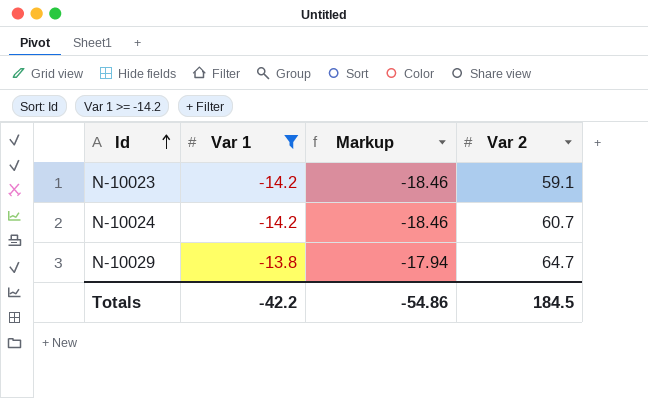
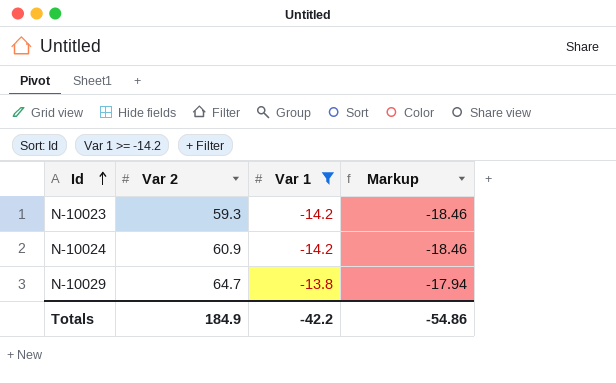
column Var 2 | position: 4 -> 2
N-10023 | Var 2: 59.1 -> 59.3
N-10024 | Var 2: 60.7 -> 60.9
Totals | Var 2: 184.5 -> 184.9

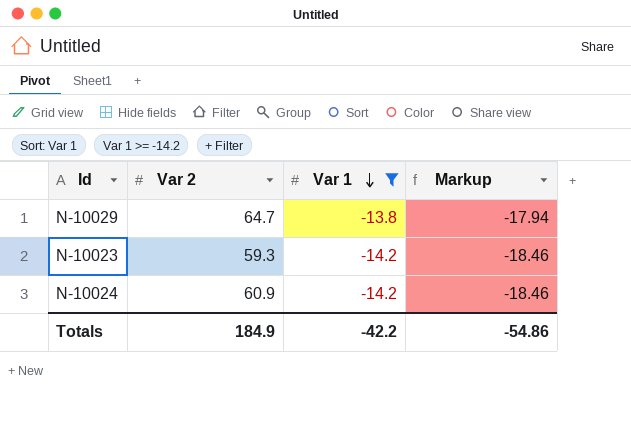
row order: Id ascending -> Var 1 descending

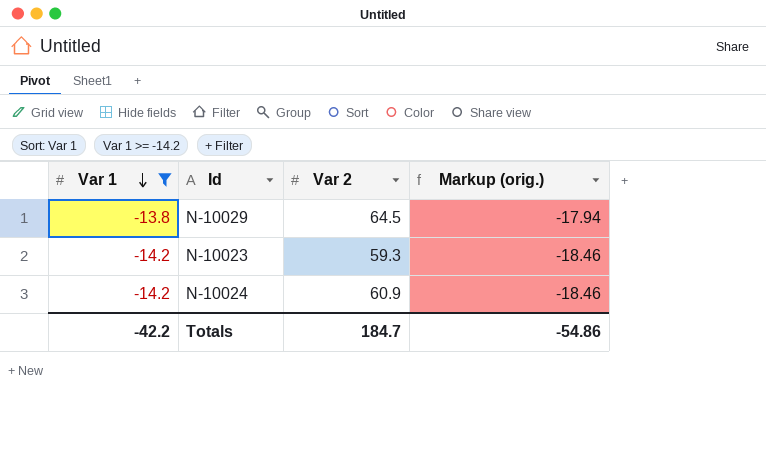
column Var 1 | position: 3 -> 1
column name: Markup -> Markup (orig.)
N-10029 | Var 2: 64.7 -> 64.5
Totals | Var 2: 184.9 -> 184.7

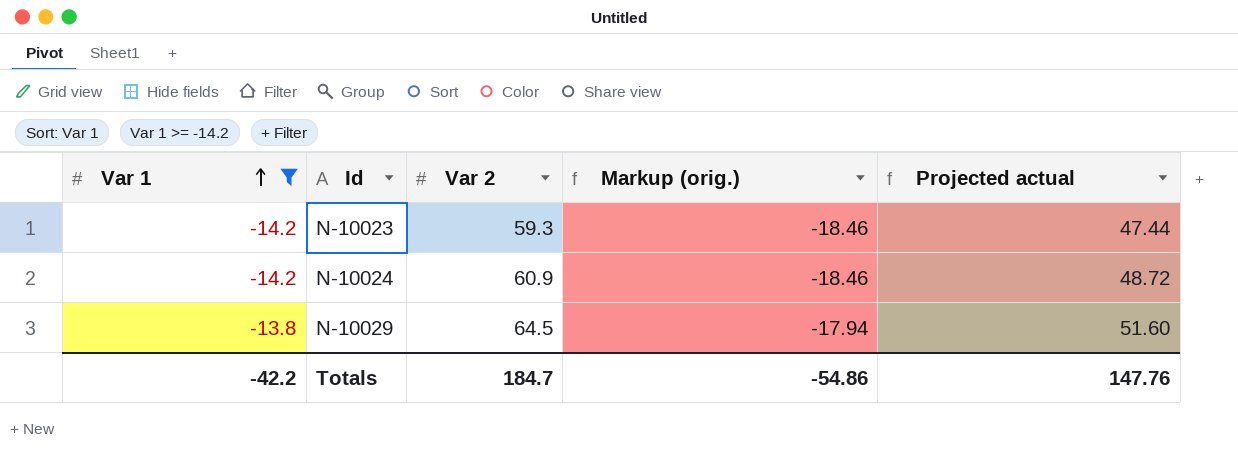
row order: Var 1 descending -> Var 1 ascending
column Projected actual | formula: none -> [Var 2] * 0.8

